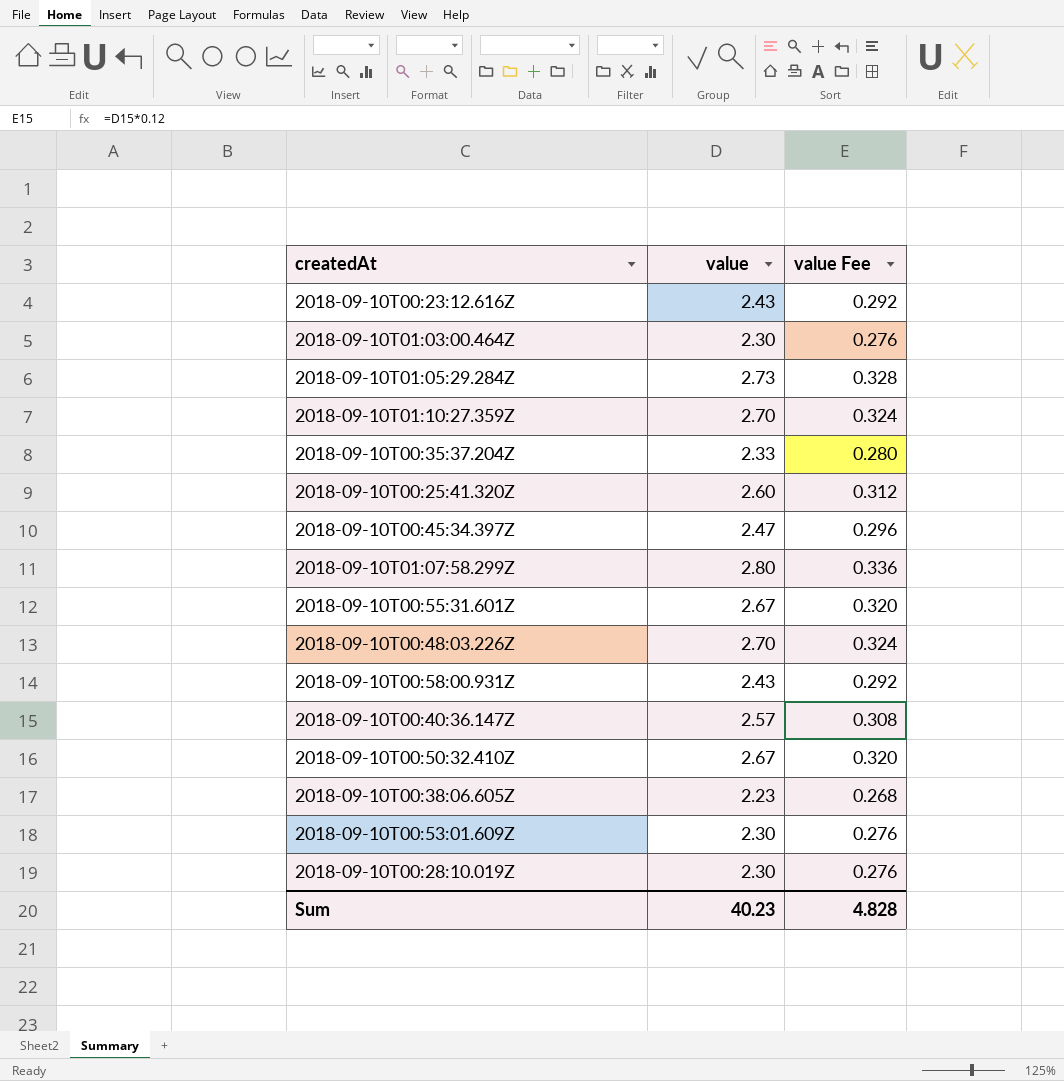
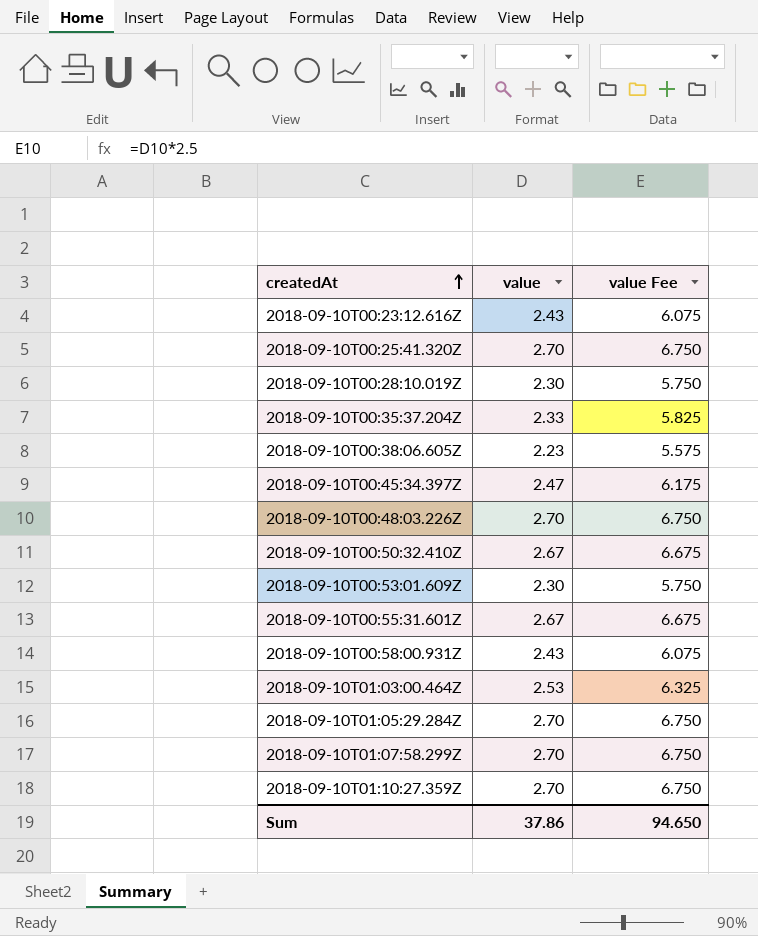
row order: none -> createdAt ascending
column value Fee | formula: [value] * 0.12 -> [value] * 2.5
row 2018-09-10T00:40:36.147Z: 2.57 | 0.308 -> none
2018-09-10T00:25:41.320Z | value: 2.60 -> 2.70
2018-09-10T01:03:00.464Z | value: 2.30 -> 2.53
2018-09-10T01:05:29.284Z | value: 2.73 -> 2.70
2018-09-10T01:07:58.299Z | value: 2.80 -> 2.70
Sum | value: 40.23 -> 37.86
Sum | value Fee: 4.828 -> 94.650

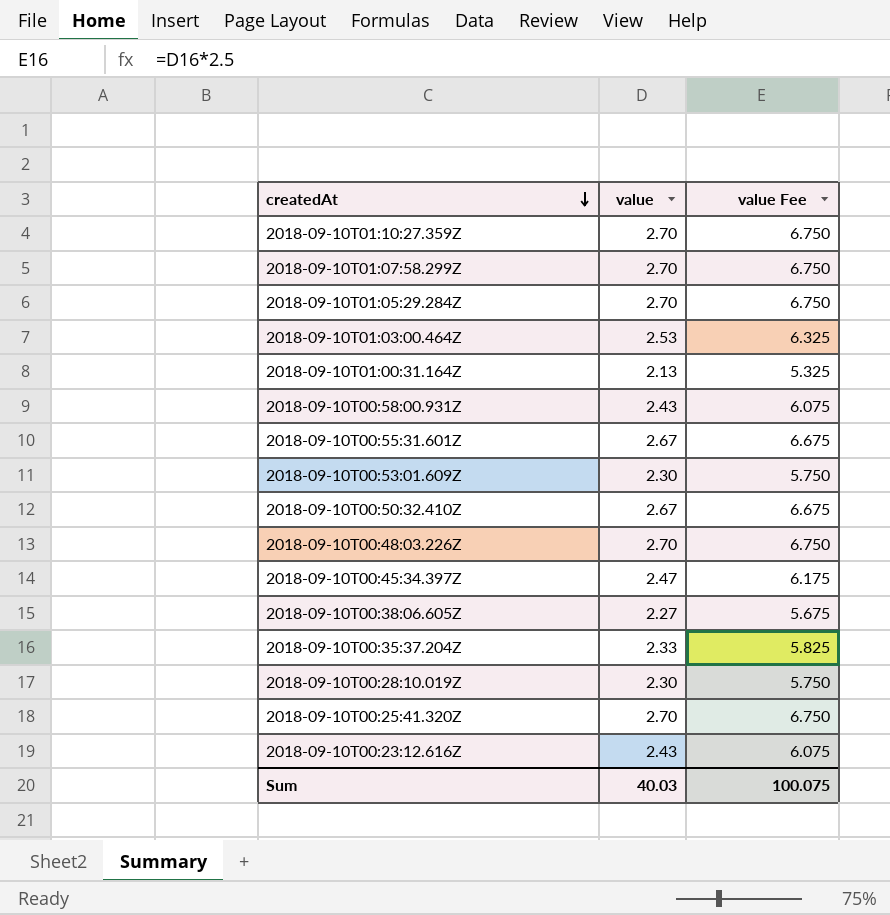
row order: createdAt ascending -> createdAt descending
row 2018-09-10T01:00:31.164Z: none -> 2.13 | 5.325
2018-09-10T00:38:06.605Z | value: 2.23 -> 2.27
2018-09-10T00:38:06.605Z | value Fee: 5.575 -> 5.675
Sum | value: 37.86 -> 40.03
Sum | value Fee: 94.650 -> 100.075

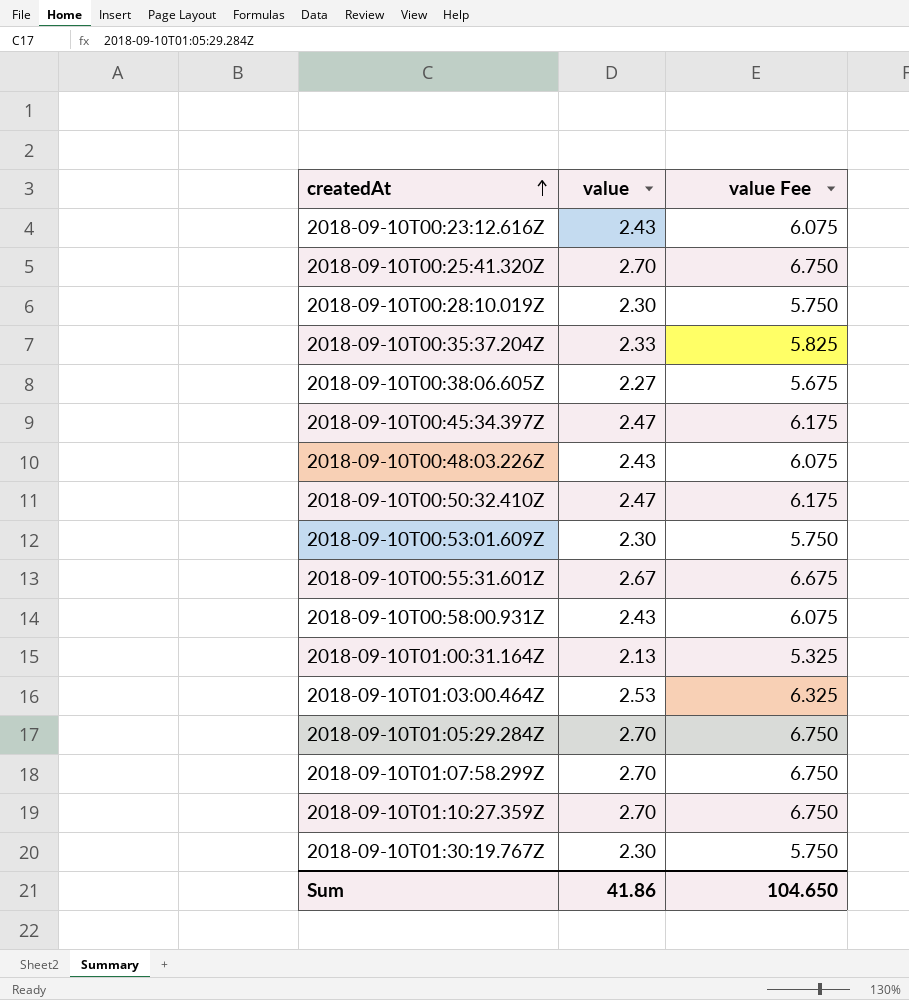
row order: createdAt descending -> createdAt ascending
2018-09-10T00:48:03.226Z | value: 2.70 -> 2.43
2018-09-10T00:48:03.226Z | value Fee: 6.750 -> 6.075
2018-09-10T00:50:32.410Z | value: 2.67 -> 2.47
2018-09-10T00:50:32.410Z | value Fee: 6.675 -> 6.175
row 2018-09-10T01:30:19.767Z: none -> 2.30 | 5.750
Sum | value: 40.03 -> 41.86
Sum | value Fee: 100.075 -> 104.650

